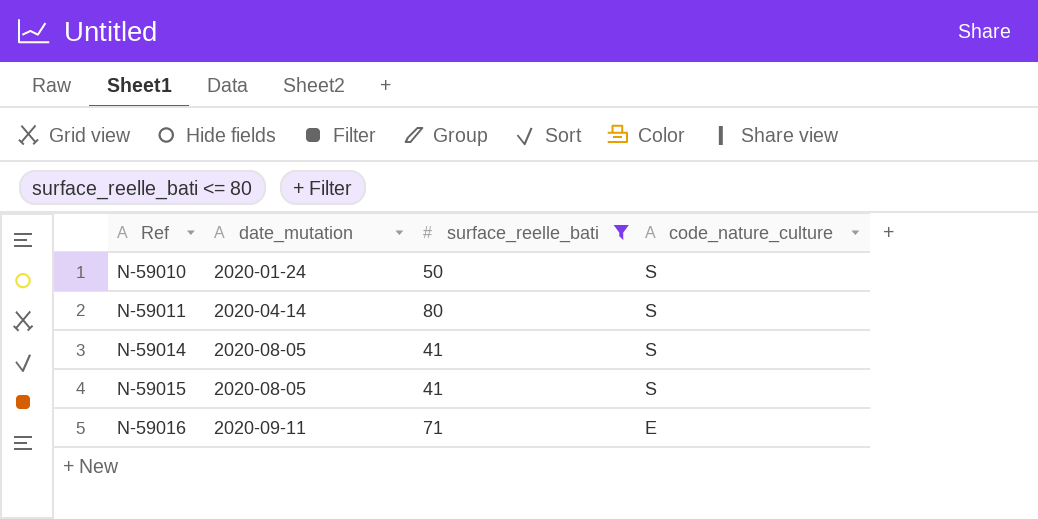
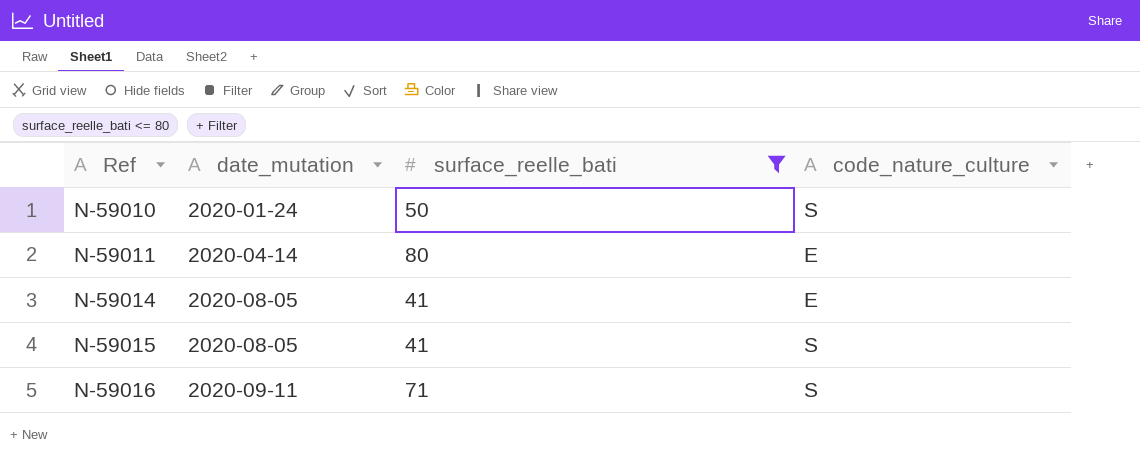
N-59011 | code_nature_culture: S -> E
N-59014 | code_nature_culture: S -> E
N-59016 | code_nature_culture: E -> S

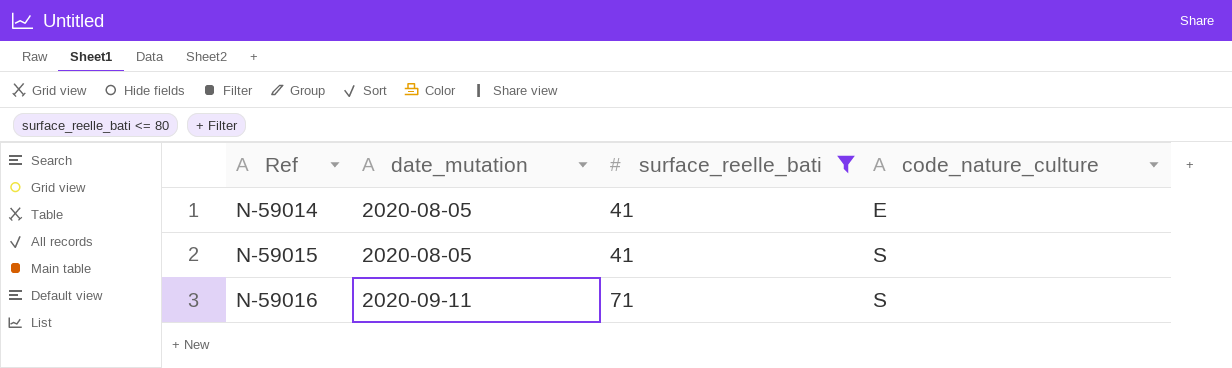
row N-59010: 2020-01-24 | 50 | S -> none
row N-59011: 2020-04-14 | 80 | E -> none

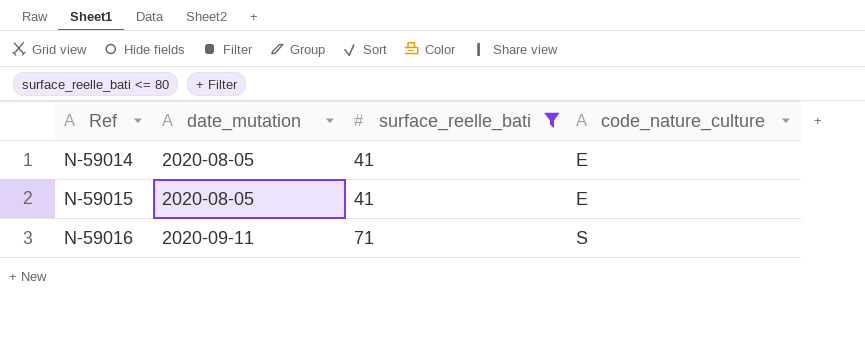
N-59015 | code_nature_culture: S -> E

